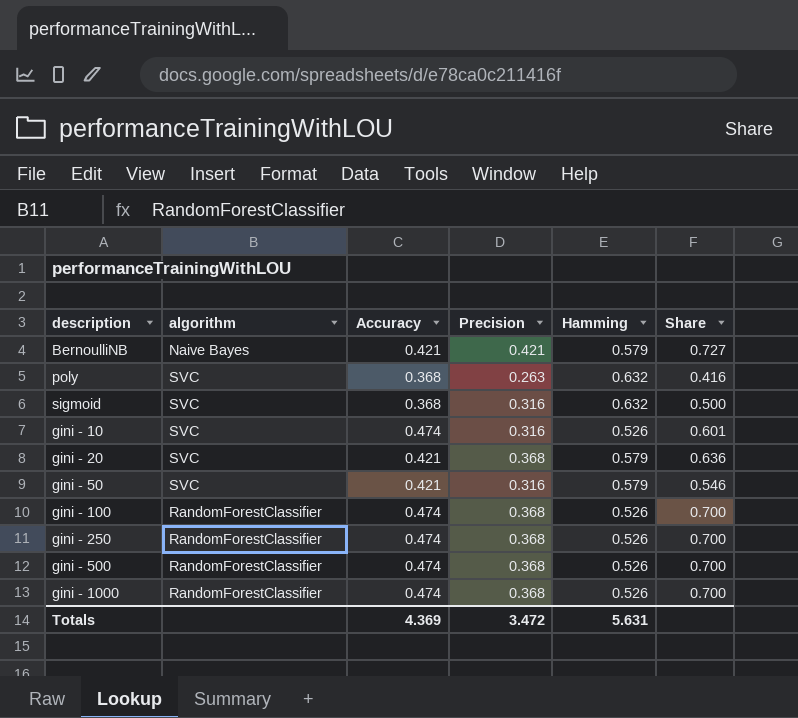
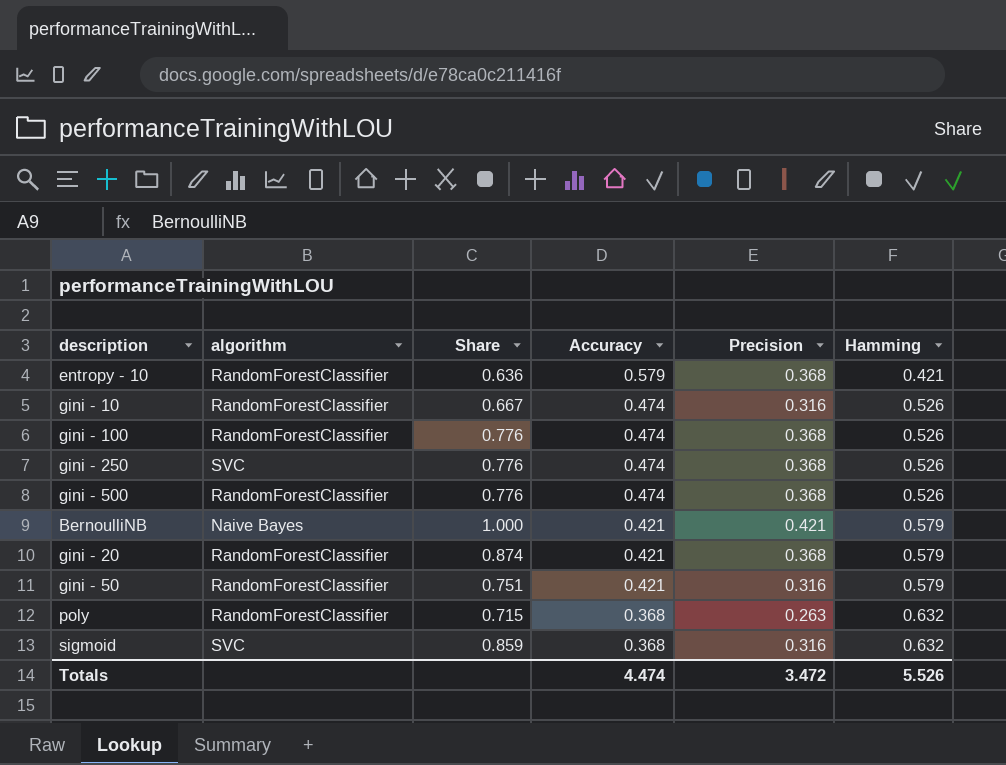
row order: none -> Accuracy descending
column Share | formula: [Precision] / [Hamming] -> [Precision] / [Accuracy]
column Share | position: 6 -> 3
row gini - 1000: RandomForestClassifier | 0.474 | 0.368 | 0.526 | 0.700 -> none
row entropy - 10: none -> RandomForestClassifier | 0.636 | 0.579 | 0.368 | 0.421
gini - 10 | algorithm: SVC -> RandomForestClassifier
gini - 250 | algorithm: RandomForestClassifier -> SVC
gini - 20 | algorithm: SVC -> RandomForestClassifier
gini - 50 | algorithm: SVC -> RandomForestClassifier
poly | algorithm: SVC -> RandomForestClassifier
Totals | Accuracy: 4.369 -> 4.474
Totals | Hamming: 5.631 -> 5.526

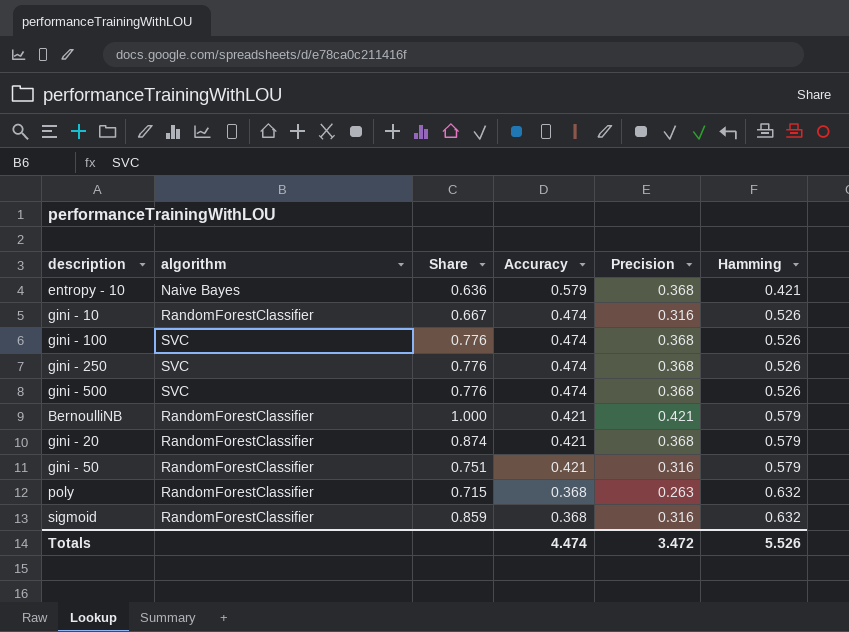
entropy - 10 | algorithm: RandomForestClassifier -> Naive Bayes
gini - 100 | algorithm: RandomForestClassifier -> SVC
gini - 500 | algorithm: RandomForestClassifier -> SVC
BernoulliNB | algorithm: Naive Bayes -> RandomForestClassifier
sigmoid | algorithm: SVC -> RandomForestClassifier

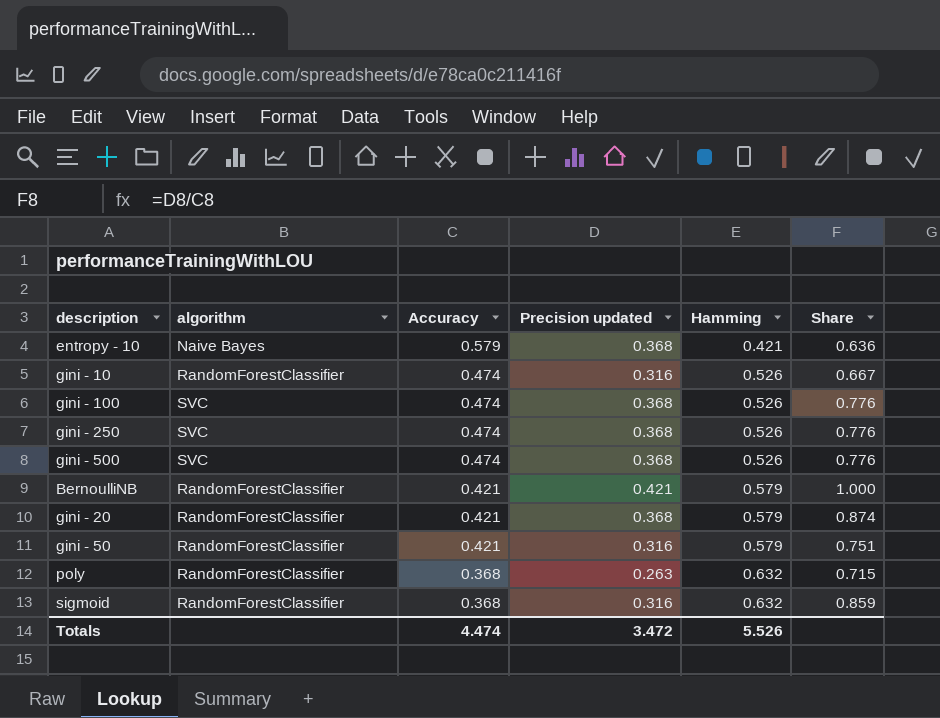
column name: Precision -> Precision updated
column Share | position: 3 -> 6

